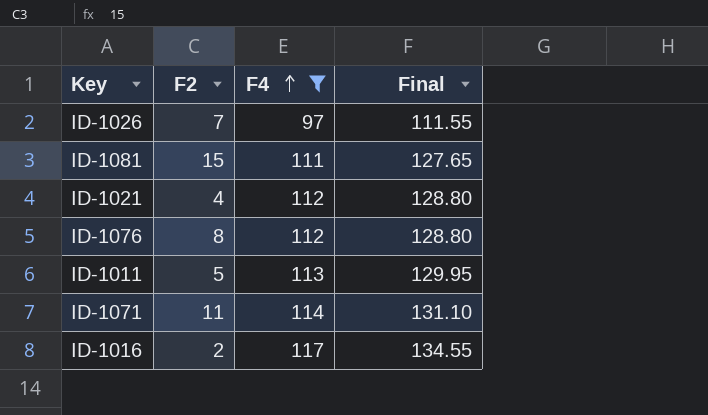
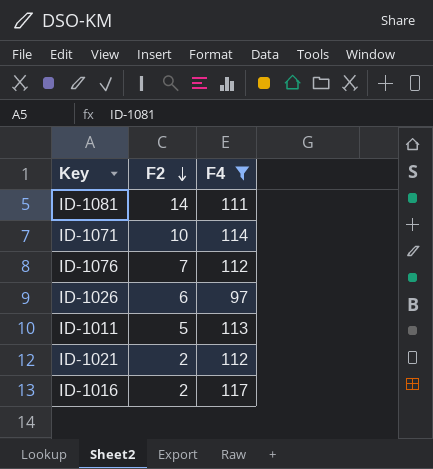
row order: F4 ascending -> F2 descending
column Final | formula: [F4] * 1.15 -> none
ID-1081 | F2: 15 -> 14
ID-1071 | F2: 11 -> 10
ID-1076 | F2: 8 -> 7
ID-1026 | F2: 7 -> 6
ID-1021 | F2: 4 -> 2

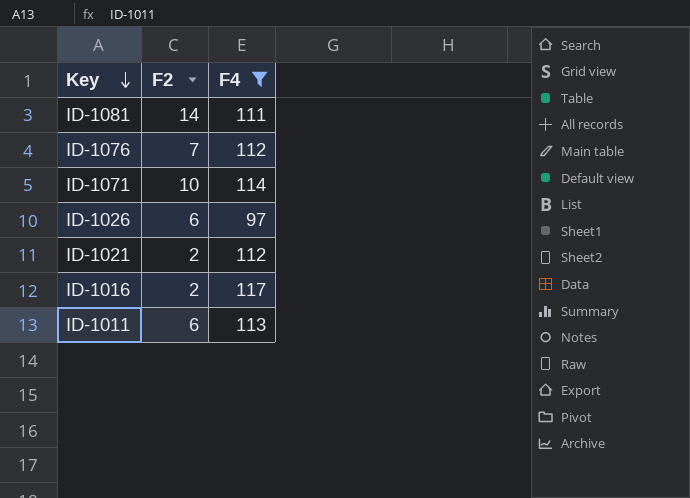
row order: F2 descending -> Key descending
ID-1011 | F2: 5 -> 6

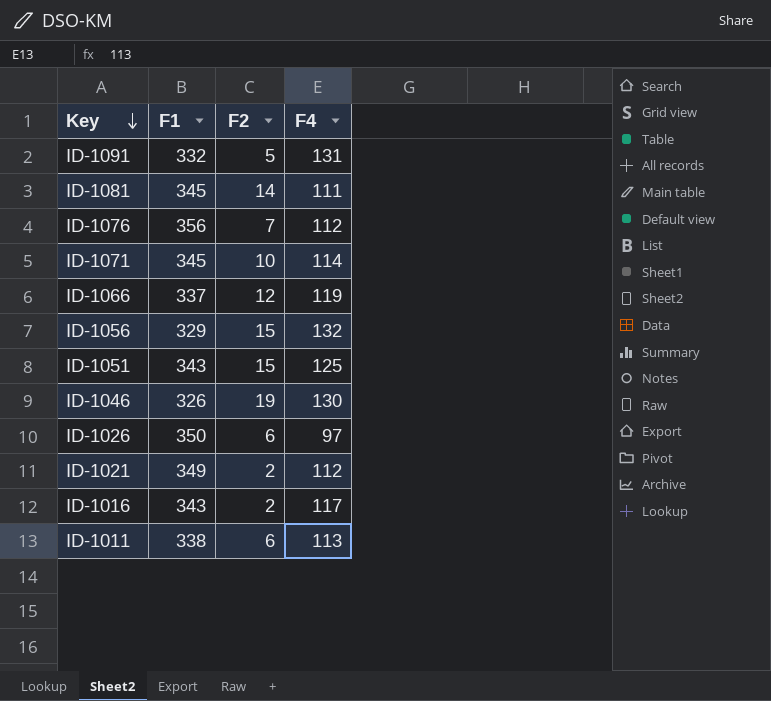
filter: F4 <= 117 -> none
column F1 | position: none -> 2

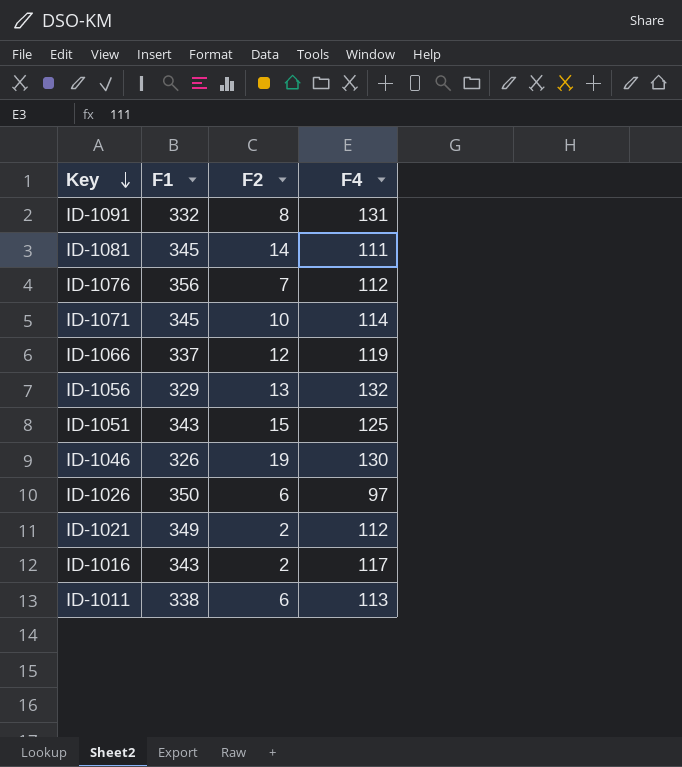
ID-1091 | F2: 5 -> 8
ID-1056 | F2: 15 -> 13

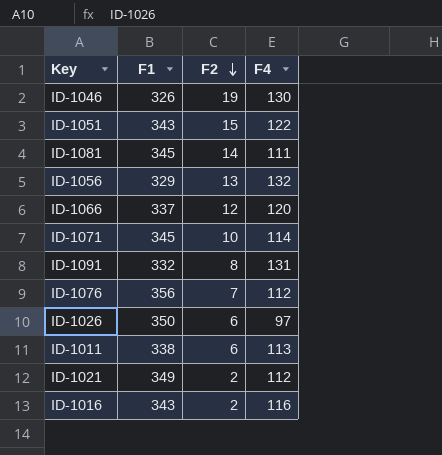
row order: Key descending -> F2 descending
ID-1051 | F4: 125 -> 122
ID-1066 | F4: 119 -> 120
ID-1016 | F4: 117 -> 116

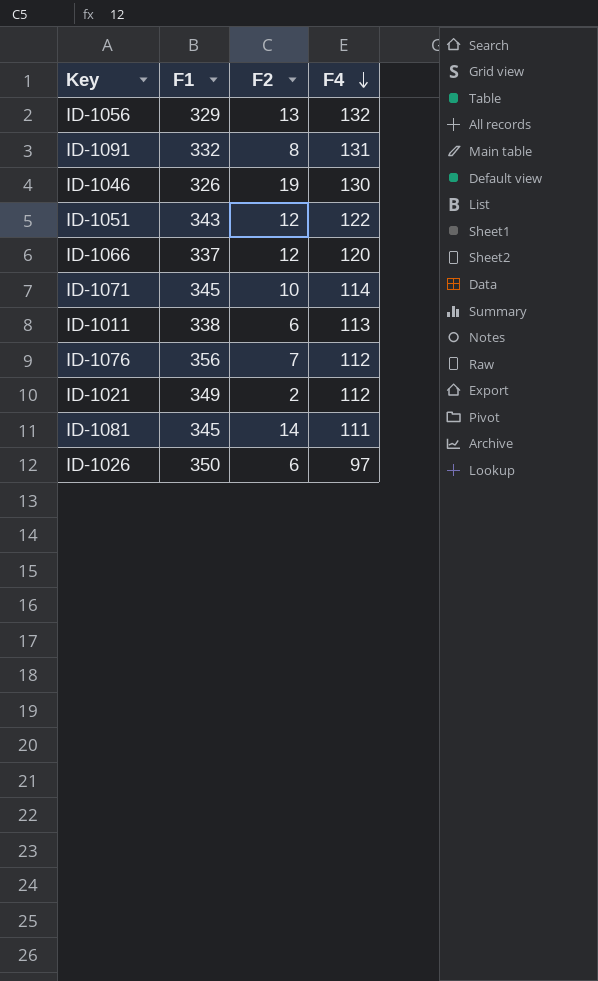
row order: F2 descending -> F4 descending
row ID-1016: 343 | 2 | 116 -> none
ID-1051 | F2: 15 -> 12

